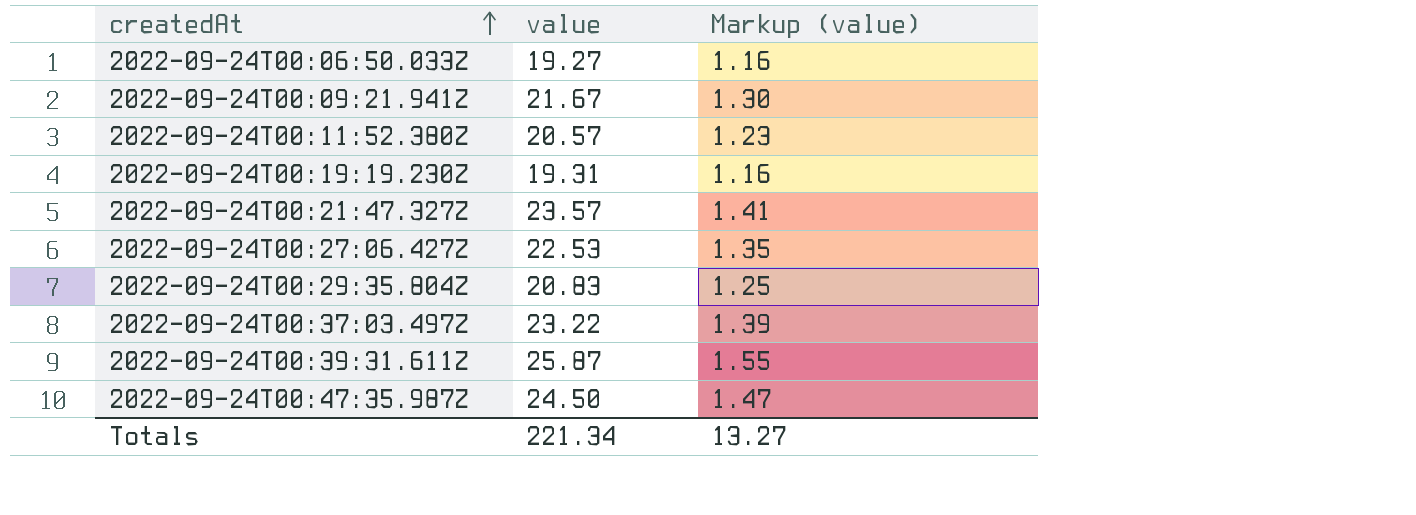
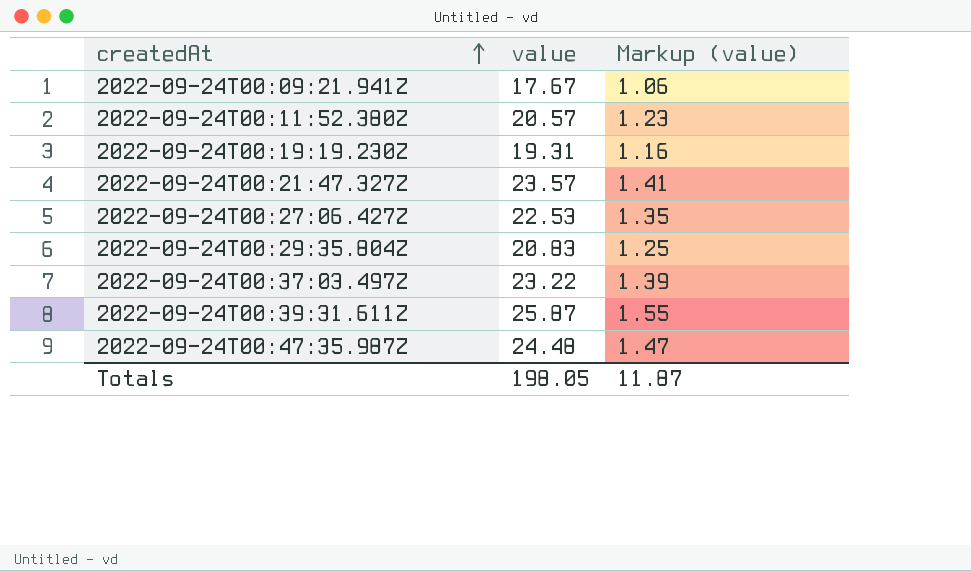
row 2022-09-24T00:06:50.033Z: 19.27 | 1.16 -> none
2022-09-24T00:09:21.941Z | value: 21.67 -> 17.67
2022-09-24T00:09:21.941Z | Markup (value): 1.30 -> 1.06
2022-09-24T00:47:35.987Z | value: 24.50 -> 24.48
Totals | value: 221.34 -> 198.05
Totals | Markup (value): 13.27 -> 11.87

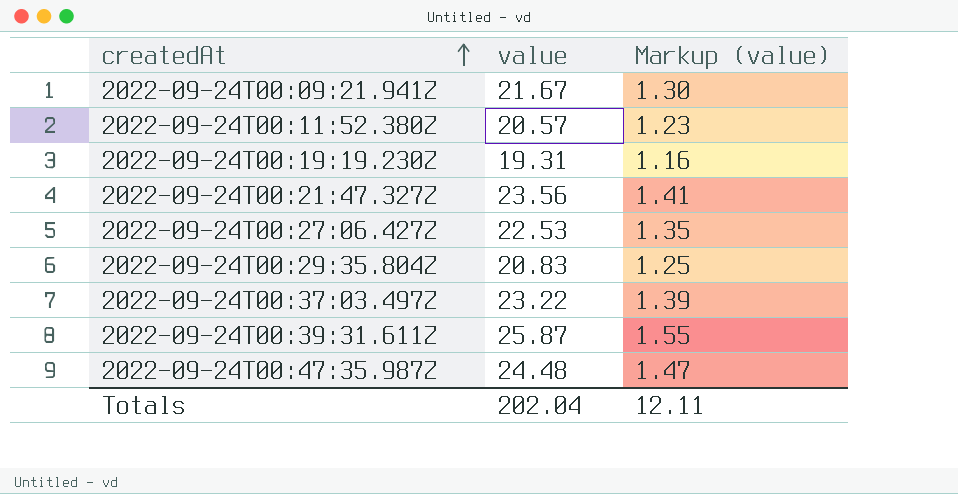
2022-09-24T00:09:21.941Z | value: 17.67 -> 21.67
2022-09-24T00:09:21.941Z | Markup (value): 1.06 -> 1.30
2022-09-24T00:21:47.327Z | value: 23.57 -> 23.56
Totals | value: 198.05 -> 202.04
Totals | Markup (value): 11.87 -> 12.11

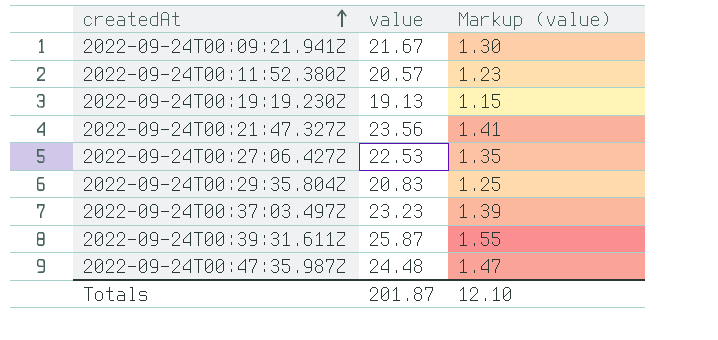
2022-09-24T00:19:19.230Z | value: 19.31 -> 19.13
2022-09-24T00:19:19.230Z | Markup (value): 1.16 -> 1.15
2022-09-24T00:37:03.497Z | value: 23.22 -> 23.23
Totals | value: 202.04 -> 201.87
Totals | Markup (value): 12.11 -> 12.10

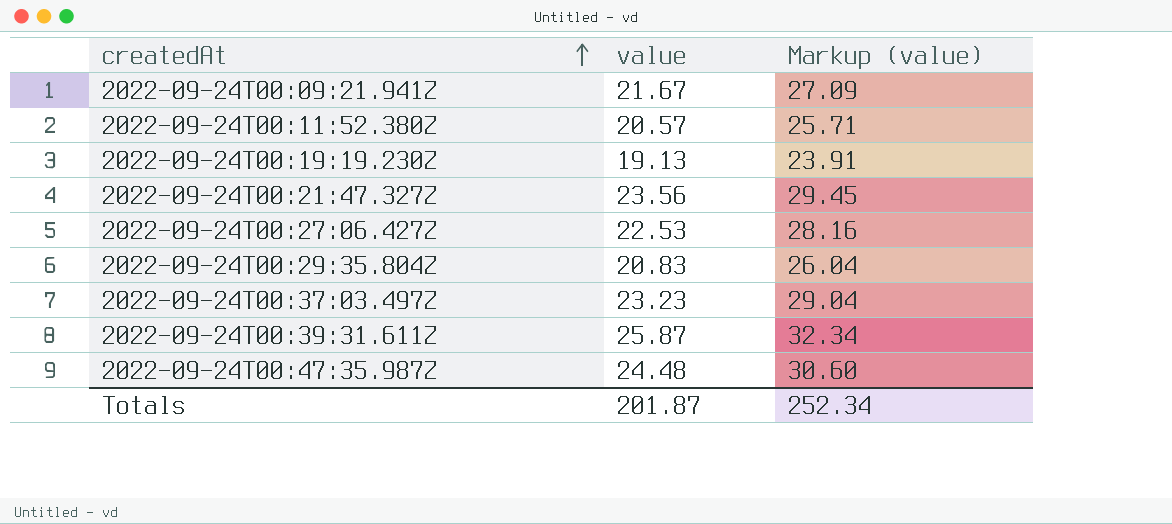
column Markup (value) | formula: [value] * 0.06 -> [value] * 1.25
Totals | Markup (value): 12.10 -> 252.34

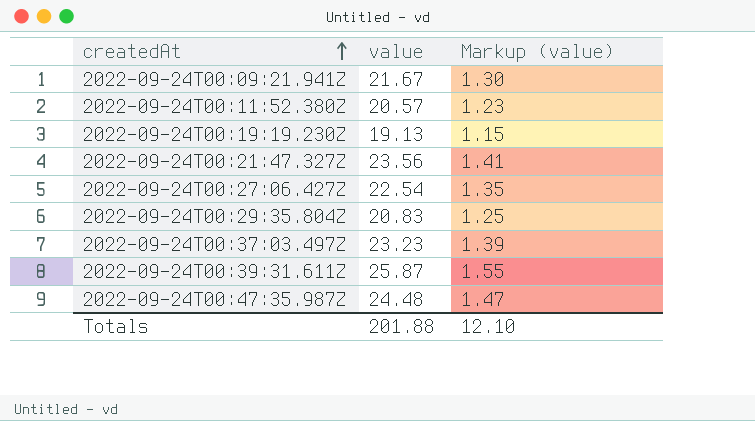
column Markup (value) | formula: [value] * 1.25 -> [value] * 0.06
2022-09-24T00:27:06.427Z | value: 22.53 -> 22.54
Totals | value: 201.87 -> 201.88
Totals | Markup (value): 252.34 -> 12.10

